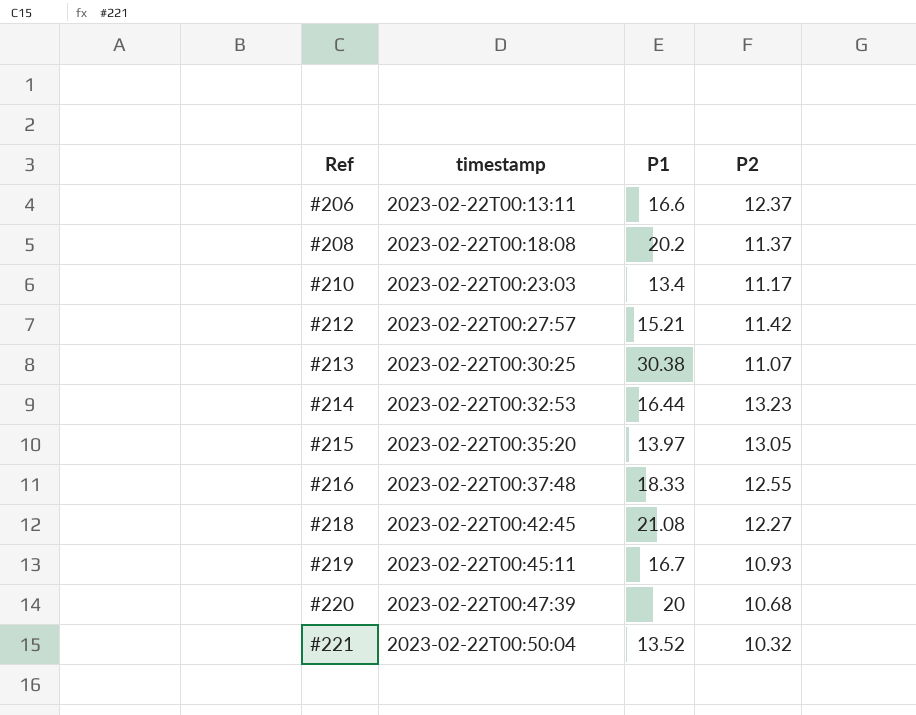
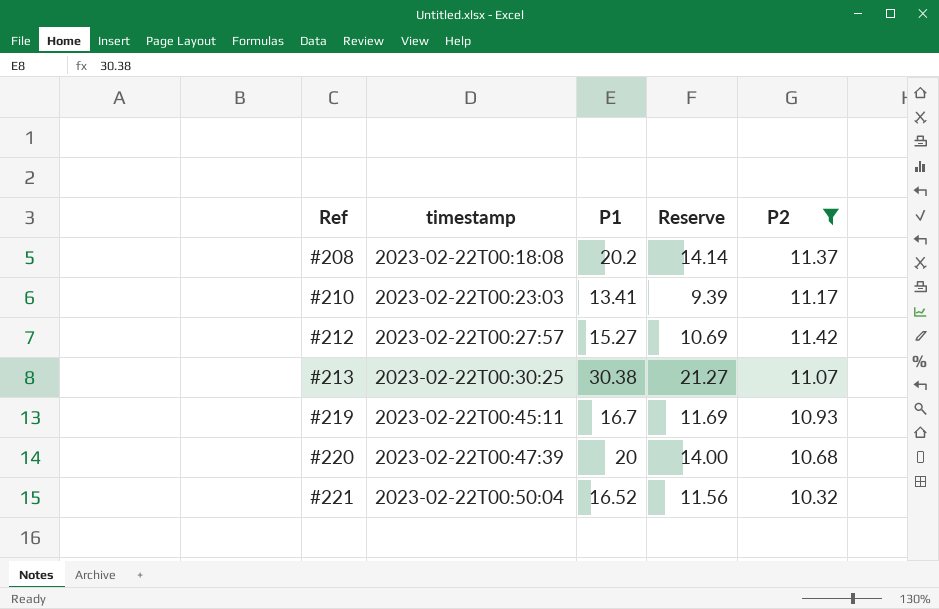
filter: none -> P2 <= 11.42
column Reserve | formula: none -> [P1] * 0.7
#210 | P1: 13.4 -> 13.41
#212 | P1: 15.21 -> 15.27
#221 | P1: 13.52 -> 16.52

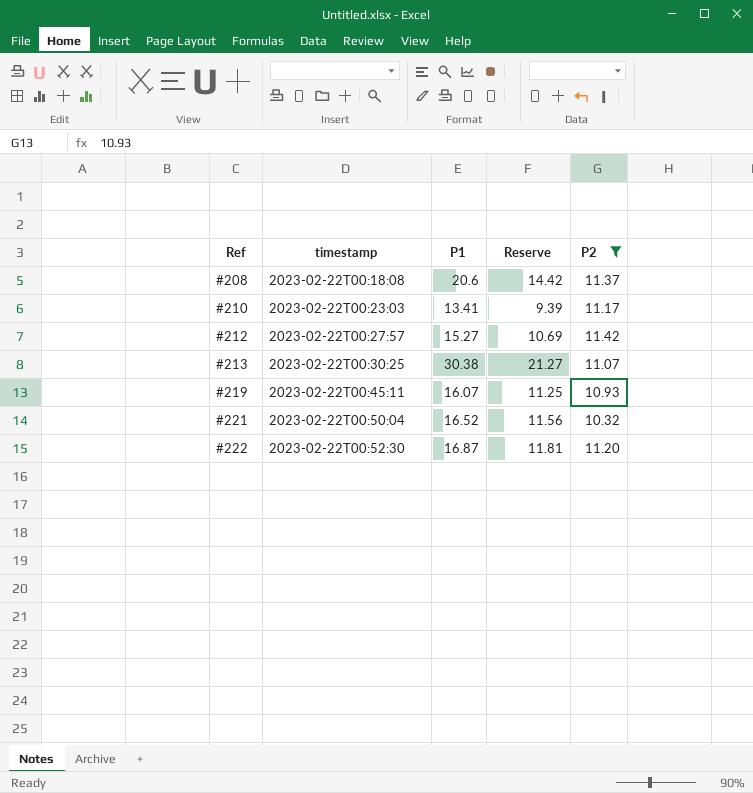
row #220: 2023-02-22T00:47:39 | 20 | 14.00 | 10.68 -> none
#208 | P1: 20.2 -> 20.6
#208 | Reserve: 14.14 -> 14.42
#219 | P1: 16.7 -> 16.07
#219 | Reserve: 11.69 -> 11.25
row #222: none -> 2023-02-22T00:52:30 | 16.87 | 11.81 | 11.20

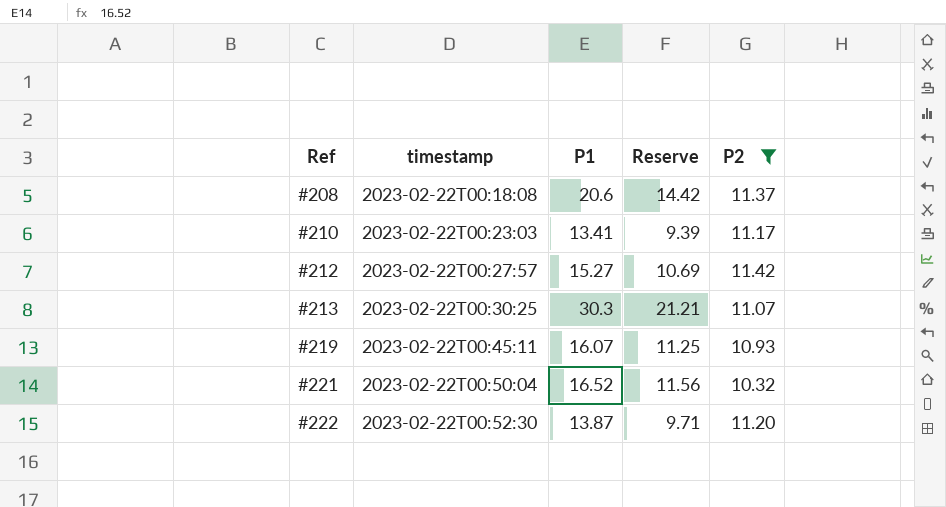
#213 | P1: 30.38 -> 30.3
#213 | Reserve: 21.27 -> 21.21
#222 | P1: 16.87 -> 13.87
#222 | Reserve: 11.81 -> 9.71

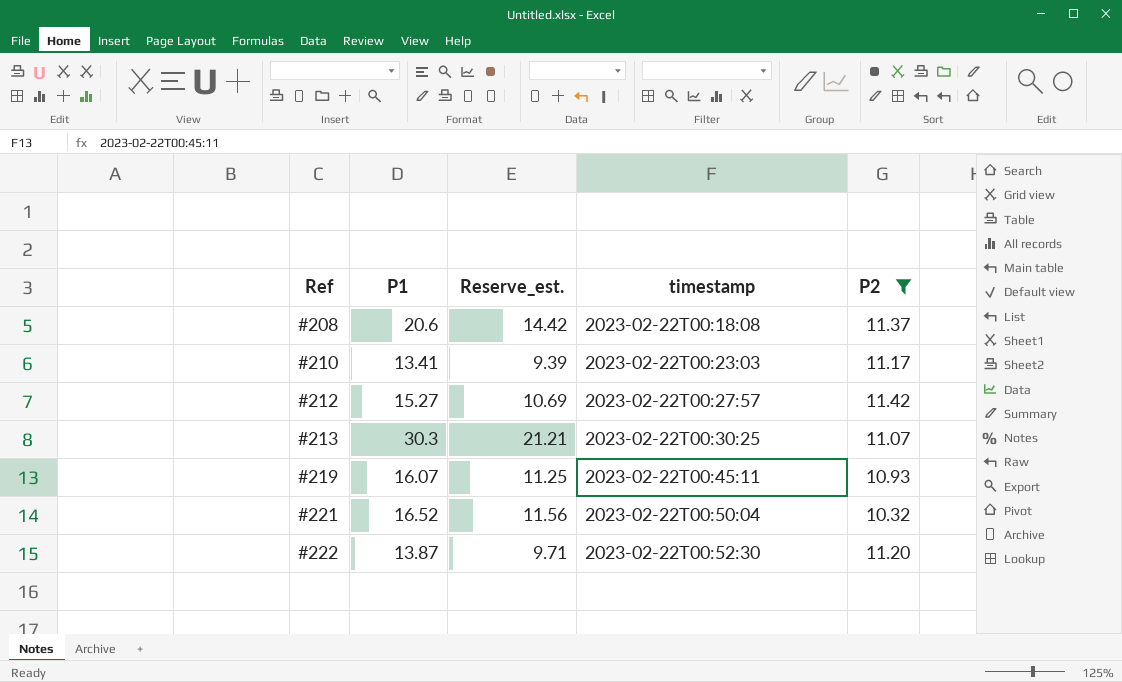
column name: Reserve -> Reserve_est.
column timestamp | position: 2 -> 4

